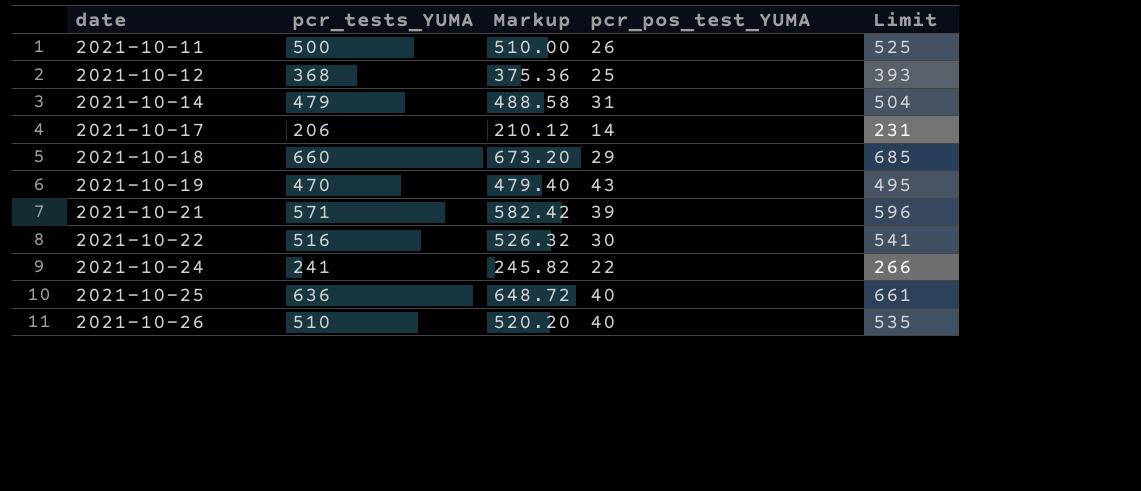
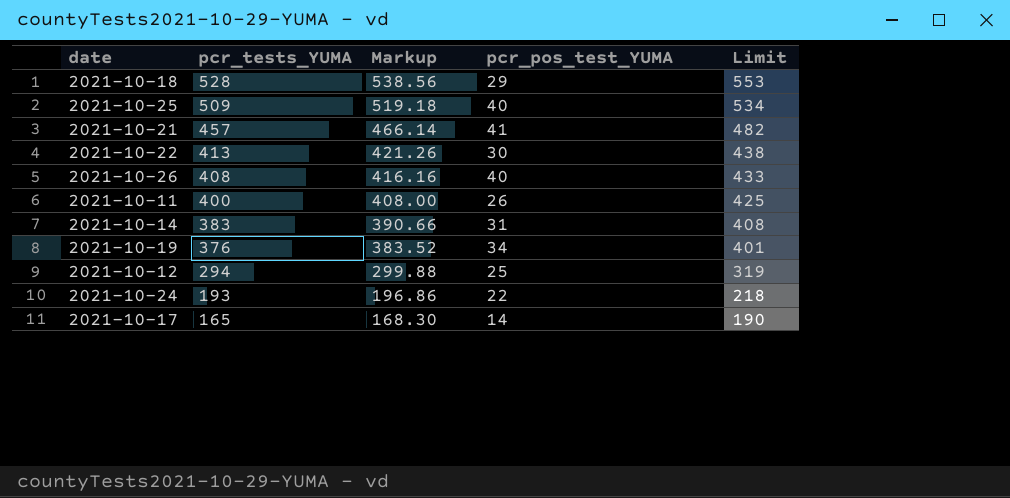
row order: date ascending -> pcr_tests_YUMA descending
2021-10-18 | pcr_tests_YUMA: 660 -> 528
2021-10-18 | Markup: 673.20 -> 538.56
2021-10-18 | Limit: 685 -> 553
2021-10-25 | pcr_tests_YUMA: 636 -> 509
2021-10-25 | Markup: 648.72 -> 519.18
2021-10-25 | Limit: 661 -> 534
2021-10-21 | pcr_tests_YUMA: 571 -> 457
2021-10-21 | Markup: 582.42 -> 466.14
2021-10-21 | pcr_pos_test_YUMA: 39 -> 41
2021-10-21 | Limit: 596 -> 482
2021-10-22 | pcr_tests_YUMA: 516 -> 413
2021-10-22 | Markup: 526.32 -> 421.26
2021-10-22 | Limit: 541 -> 438
2021-10-26 | pcr_tests_YUMA: 510 -> 408
2021-10-26 | Markup: 520.20 -> 416.16
2021-10-26 | Limit: 535 -> 433
2021-10-11 | pcr_tests_YUMA: 500 -> 400
2021-10-11 | Markup: 510.00 -> 408.00
2021-10-11 | Limit: 525 -> 425
2021-10-14 | pcr_tests_YUMA: 479 -> 383
2021-10-14 | Markup: 488.58 -> 390.66
2021-10-14 | Limit: 504 -> 408
2021-10-19 | pcr_tests_YUMA: 470 -> 376
2021-10-19 | Markup: 479.40 -> 383.52
2021-10-19 | pcr_pos_test_YUMA: 43 -> 34
2021-10-19 | Limit: 495 -> 401
2021-10-12 | pcr_tests_YUMA: 368 -> 294
2021-10-12 | Markup: 375.36 -> 299.88
2021-10-12 | Limit: 393 -> 319
2021-10-24 | pcr_tests_YUMA: 241 -> 193
2021-10-24 | Markup: 245.82 -> 196.86
2021-10-24 | Limit: 266 -> 218
2021-10-17 | pcr_tests_YUMA: 206 -> 165
2021-10-17 | Markup: 210.12 -> 168.30
2021-10-17 | Limit: 231 -> 190

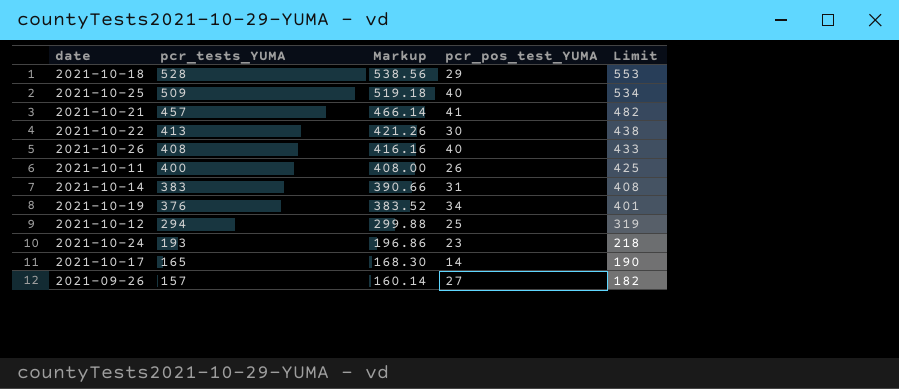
2021-10-24 | pcr_pos_test_YUMA: 22 -> 23
row 2021-09-26: none -> 157 | 160.14 | 27 | 182

